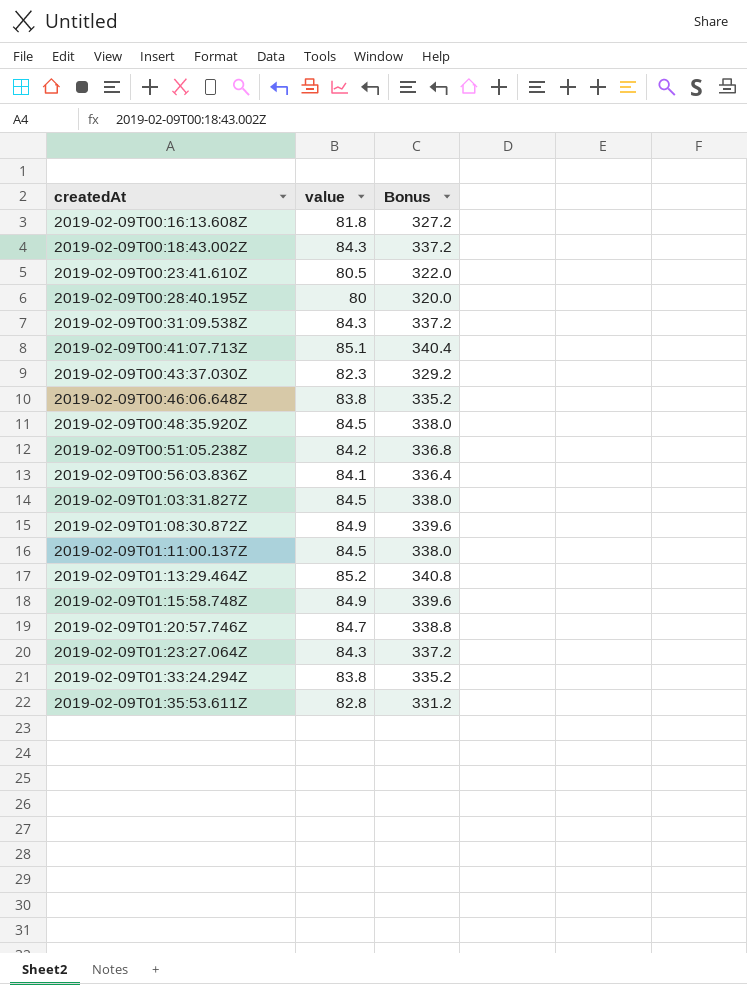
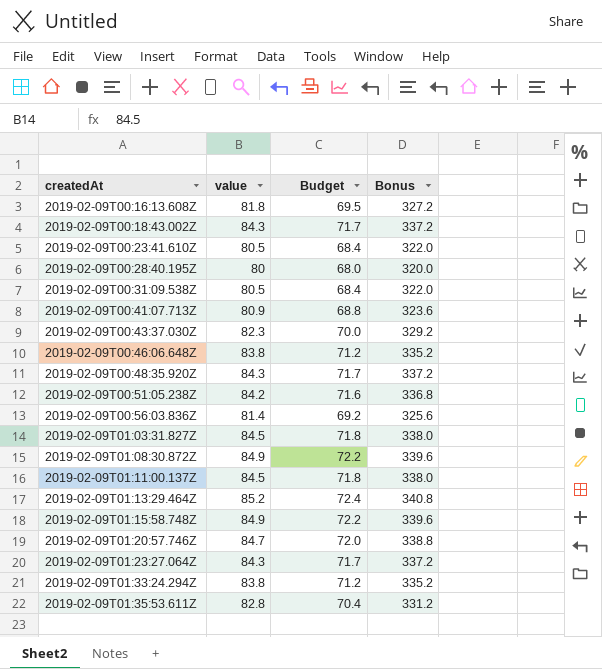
column Budget | formula: none -> [value] * 0.85
2019-02-09T00:31:09.538Z | value: 84.3 -> 80.5
2019-02-09T00:31:09.538Z | Bonus: 337.2 -> 322.0
2019-02-09T00:41:07.713Z | value: 85.1 -> 80.9
2019-02-09T00:41:07.713Z | Bonus: 340.4 -> 323.6
2019-02-09T00:48:35.920Z | value: 84.5 -> 84.3
2019-02-09T00:48:35.920Z | Bonus: 338.0 -> 337.2
2019-02-09T00:56:03.836Z | value: 84.1 -> 81.4
2019-02-09T00:56:03.836Z | Bonus: 336.4 -> 325.6

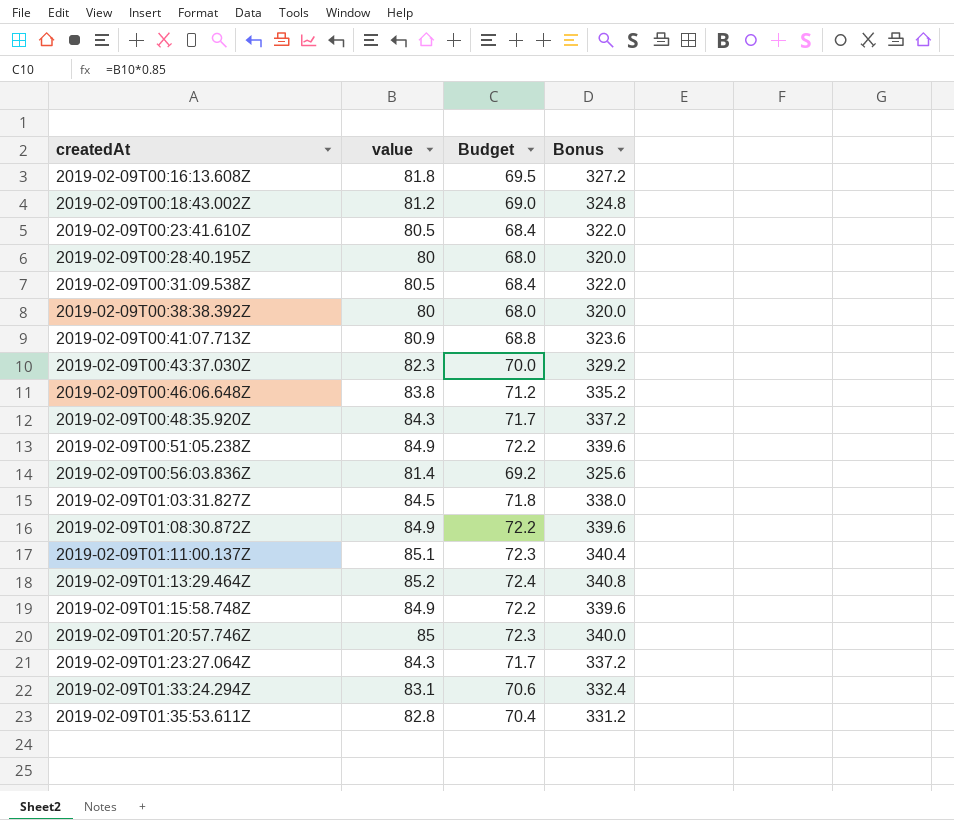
2019-02-09T00:18:43.002Z | value: 84.3 -> 81.2
2019-02-09T00:18:43.002Z | Budget: 71.7 -> 69.0
2019-02-09T00:18:43.002Z | Bonus: 337.2 -> 324.8
row 2019-02-09T00:38:38.392Z: none -> 80 | 68.0 | 320.0
2019-02-09T00:51:05.238Z | value: 84.2 -> 84.9
2019-02-09T00:51:05.238Z | Budget: 71.6 -> 72.2
2019-02-09T00:51:05.238Z | Bonus: 336.8 -> 339.6
2019-02-09T01:11:00.137Z | value: 84.5 -> 85.1
2019-02-09T01:11:00.137Z | Budget: 71.8 -> 72.3
2019-02-09T01:11:00.137Z | Bonus: 338.0 -> 340.4
2019-02-09T01:20:57.746Z | value: 84.7 -> 85
2019-02-09T01:20:57.746Z | Budget: 72.0 -> 72.3
2019-02-09T01:20:57.746Z | Bonus: 338.8 -> 340.0
2019-02-09T01:33:24.294Z | value: 83.8 -> 83.1
2019-02-09T01:33:24.294Z | Budget: 71.2 -> 70.6
2019-02-09T01:33:24.294Z | Bonus: 335.2 -> 332.4

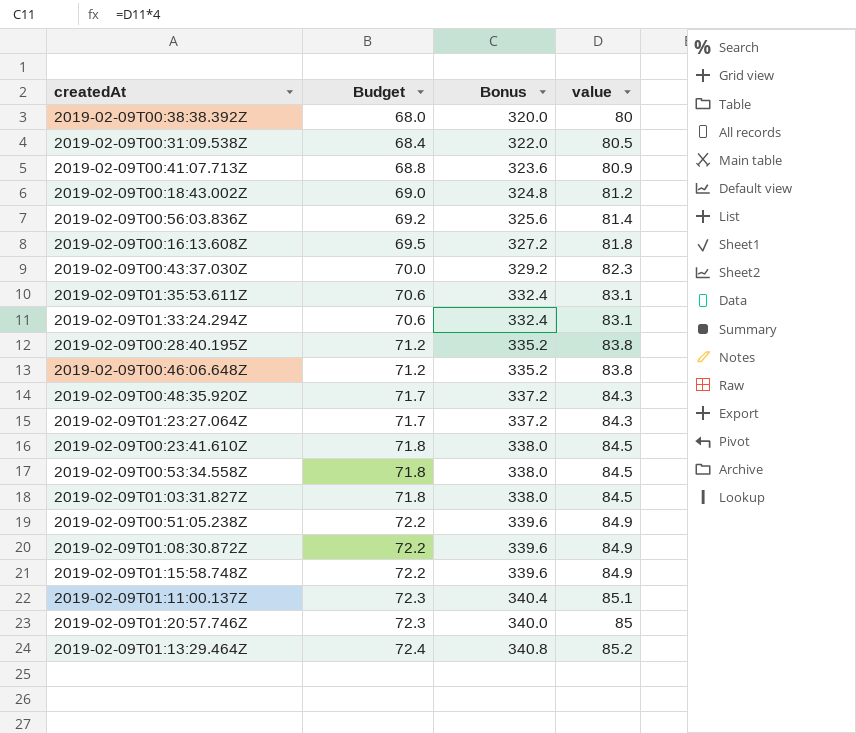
row order: createdAt ascending -> Budget ascending
column value | position: 2 -> 4
2019-02-09T01:35:53.611Z | Budget: 70.4 -> 70.6
2019-02-09T01:35:53.611Z | Bonus: 331.2 -> 332.4
2019-02-09T01:35:53.611Z | value: 82.8 -> 83.1
2019-02-09T00:28:40.195Z | Budget: 68.0 -> 71.2
2019-02-09T00:28:40.195Z | Bonus: 320.0 -> 335.2
2019-02-09T00:28:40.195Z | value: 80 -> 83.8
2019-02-09T00:23:41.610Z | Budget: 68.4 -> 71.8
2019-02-09T00:23:41.610Z | Bonus: 322.0 -> 338.0
2019-02-09T00:23:41.610Z | value: 80.5 -> 84.5
row 2019-02-09T00:53:34.558Z: none -> 71.8 | 338.0 | 84.5

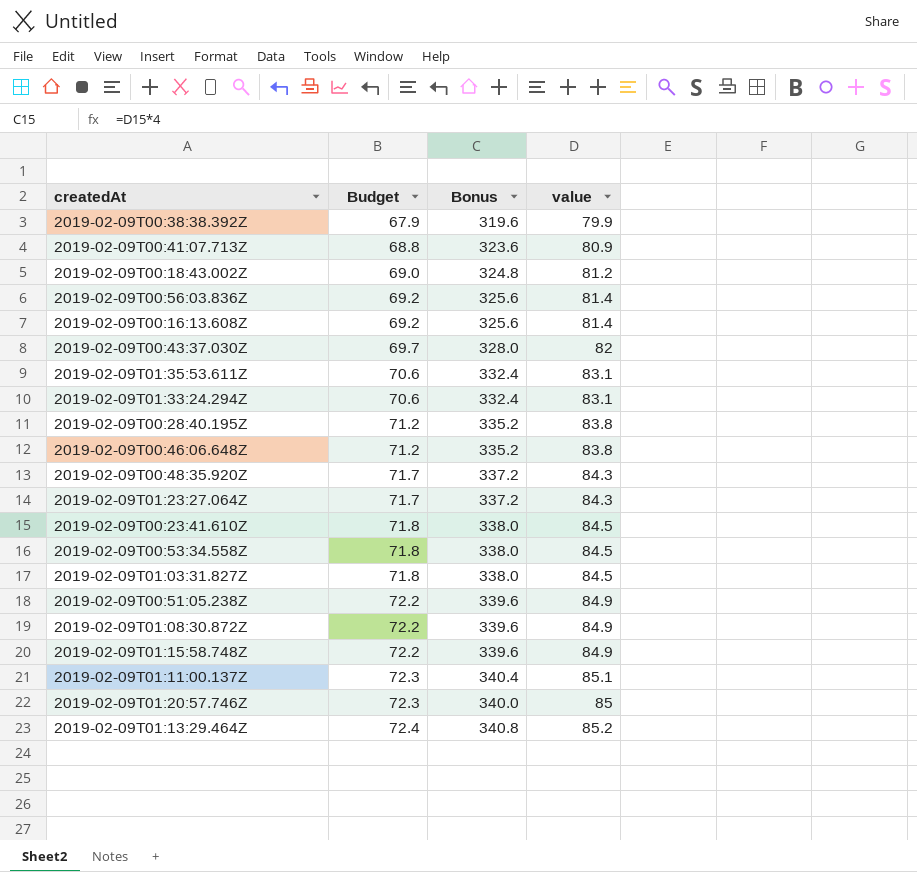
row 2019-02-09T00:31:09.538Z: 68.4 | 322.0 | 80.5 -> none
2019-02-09T00:38:38.392Z | Budget: 68.0 -> 67.9
2019-02-09T00:38:38.392Z | Bonus: 320.0 -> 319.6
2019-02-09T00:38:38.392Z | value: 80 -> 79.9
2019-02-09T00:16:13.608Z | Budget: 69.5 -> 69.2
2019-02-09T00:16:13.608Z | Bonus: 327.2 -> 325.6
2019-02-09T00:16:13.608Z | value: 81.8 -> 81.4
2019-02-09T00:43:37.030Z | Budget: 70.0 -> 69.7
2019-02-09T00:43:37.030Z | Bonus: 329.2 -> 328.0
2019-02-09T00:43:37.030Z | value: 82.3 -> 82

